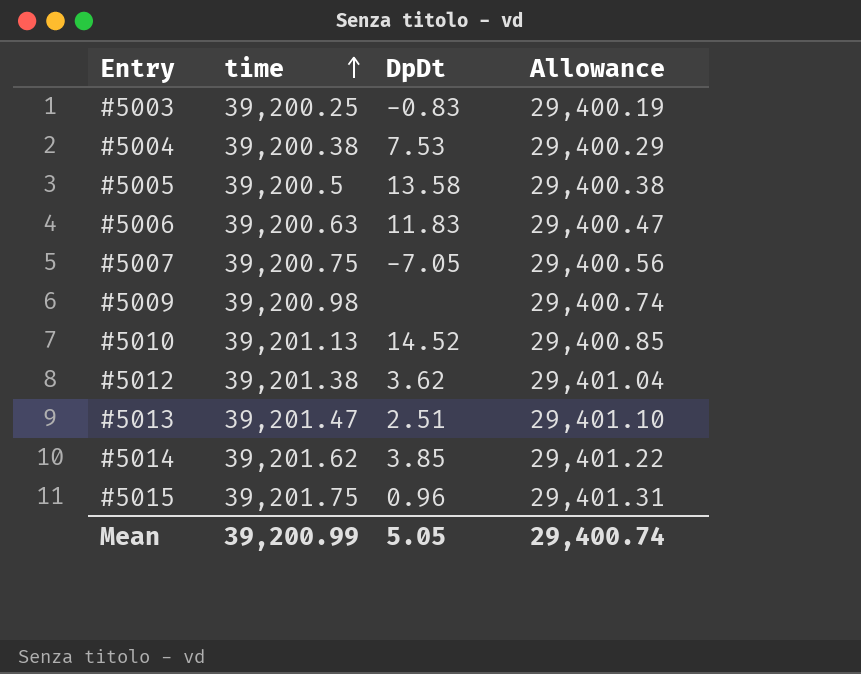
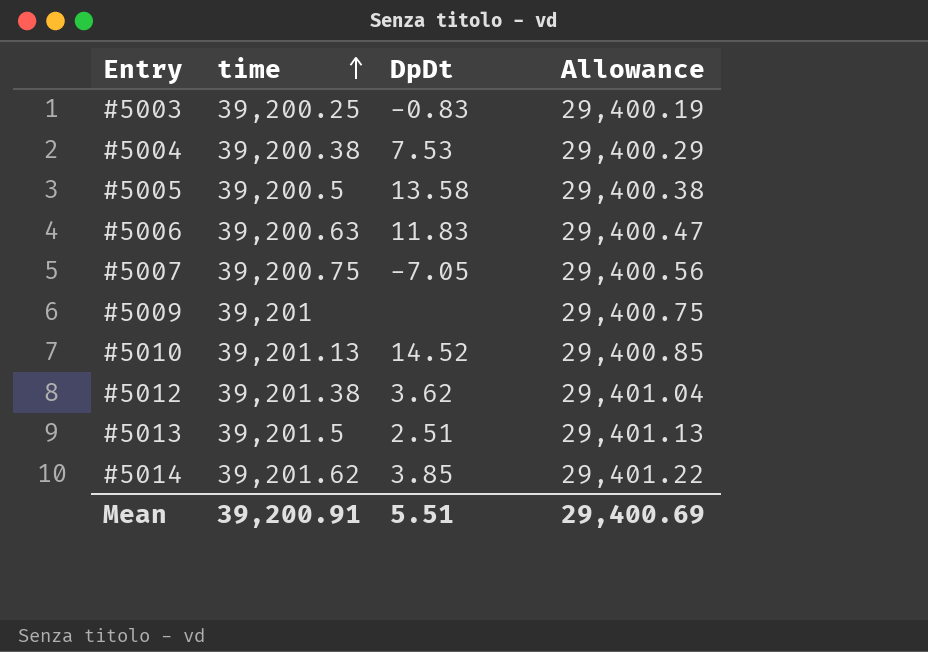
row #5015: 39,201.75 | 0.96 | 29,401.31 -> none
#5009 | time: 39,200.98 -> 39,201
#5009 | Allowance: 29,400.74 -> 29,400.75
#5013 | time: 39,201.47 -> 39,201.5
#5013 | Allowance: 29,401.10 -> 29,401.13
Mean | time: 39,200.99 -> 39,200.91
Mean | DpDt: 5.05 -> 5.51
Mean | Allowance: 29,400.74 -> 29,400.69

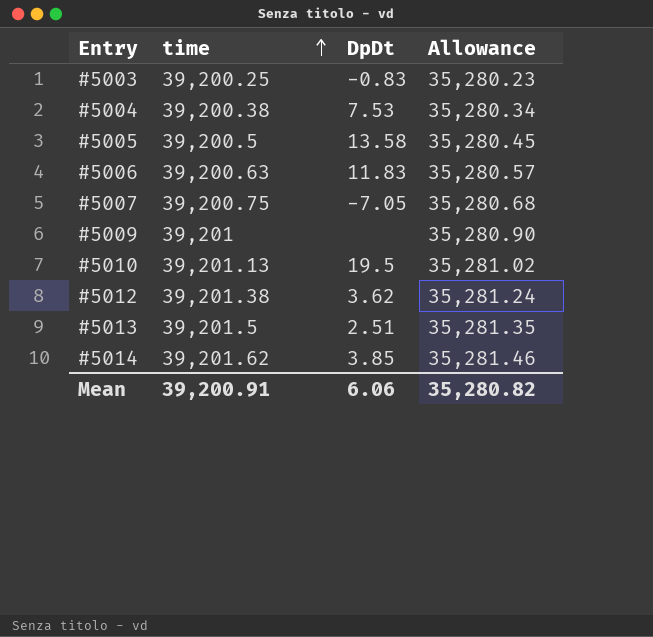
column Allowance | formula: [time] * 0.75 -> [time] * 0.9
#5010 | DpDt: 14.52 -> 19.5
Mean | DpDt: 5.51 -> 6.06
Mean | Allowance: 29,400.69 -> 35,280.82

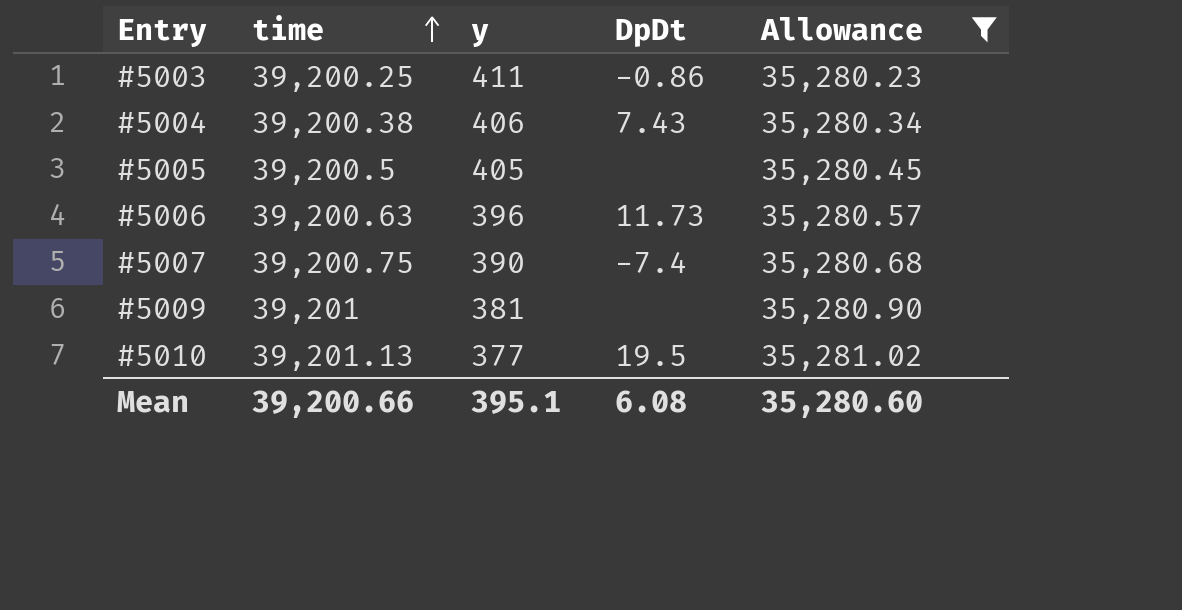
filter: none -> Allowance <= 35,281.02
column y | position: none -> 3
#5003 | DpDt: -0.83 -> -0.86
#5004 | DpDt: 7.53 -> 7.43
#5005 | DpDt: 13.58 -> none
#5006 | DpDt: 11.83 -> 11.73
#5007 | DpDt: -7.05 -> -7.4
Mean | time: 39,200.91 -> 39,200.66
Mean | DpDt: 6.06 -> 6.08
Mean | Allowance: 35,280.82 -> 35,280.60

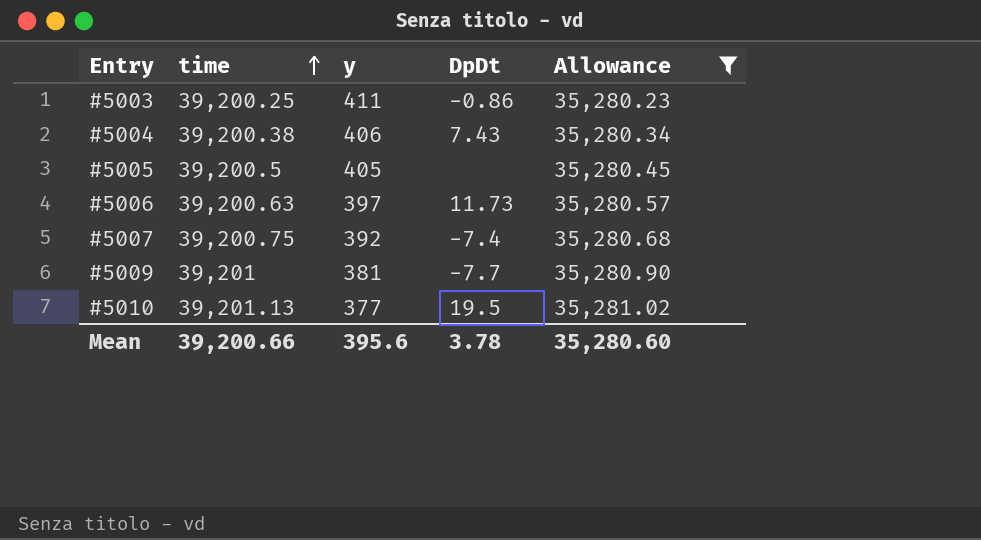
#5006 | y: 396 -> 397
#5007 | y: 390 -> 392
#5009 | DpDt: none -> -7.7
Mean | y: 395.1 -> 395.6
Mean | DpDt: 6.08 -> 3.78

